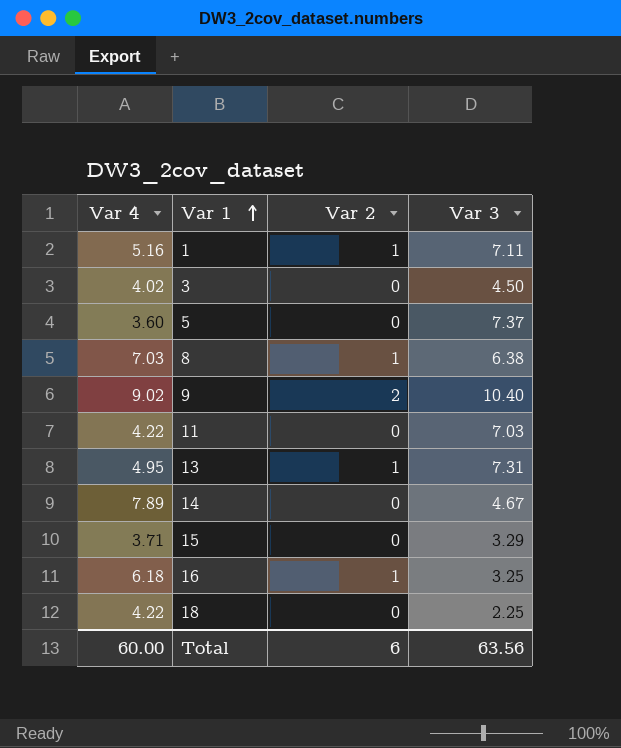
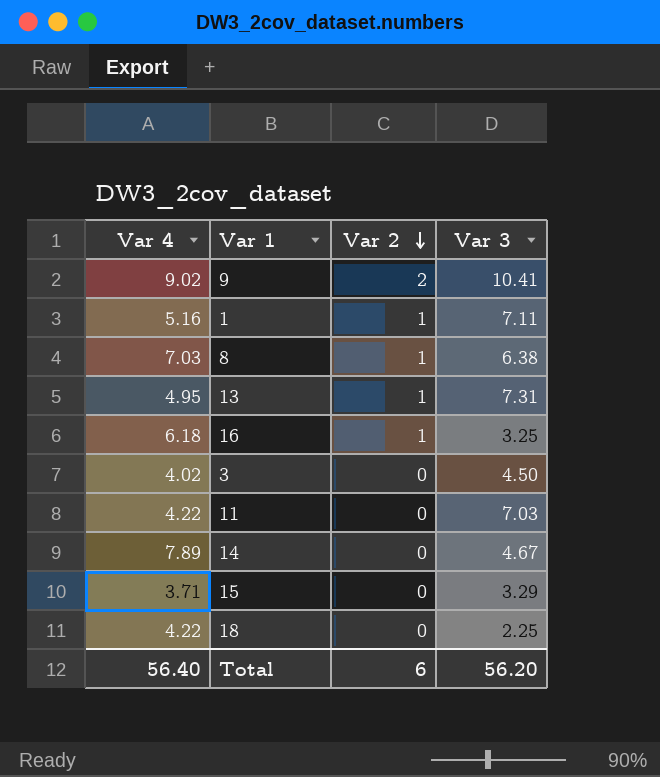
row order: Var 1 ascending -> Var 2 descending
row 5: 3.60 | 0 | 7.37 -> none
9 | Var 3: 10.40 -> 10.41
Total | Var 4: 60.00 -> 56.40
Total | Var 3: 63.56 -> 56.20

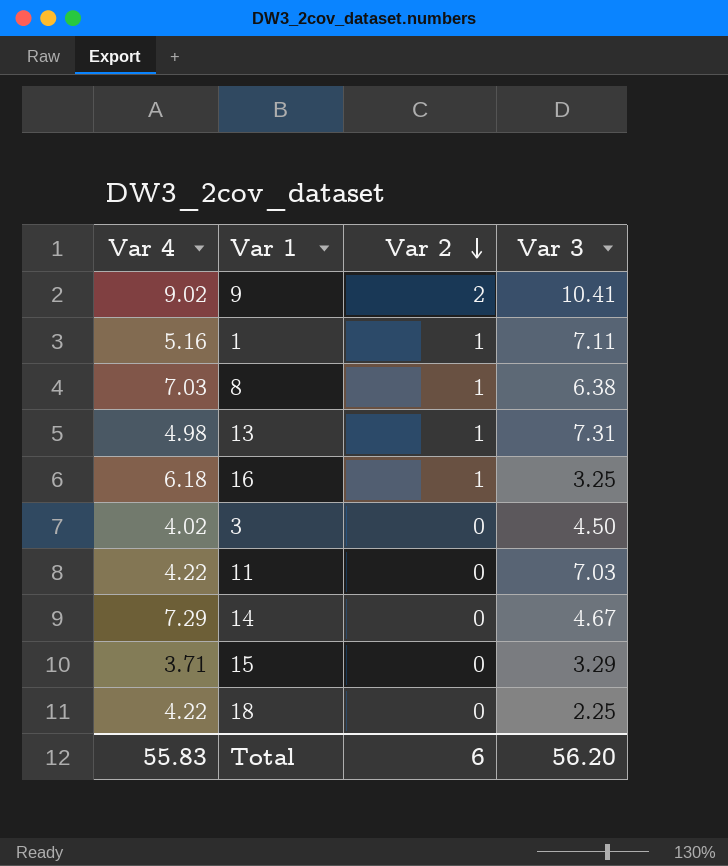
13 | Var 4: 4.95 -> 4.98
14 | Var 4: 7.89 -> 7.29
Total | Var 4: 56.40 -> 55.83

